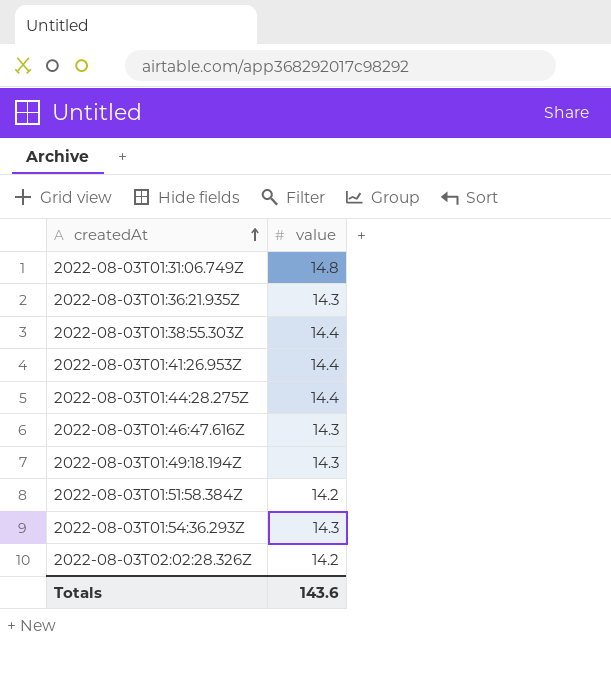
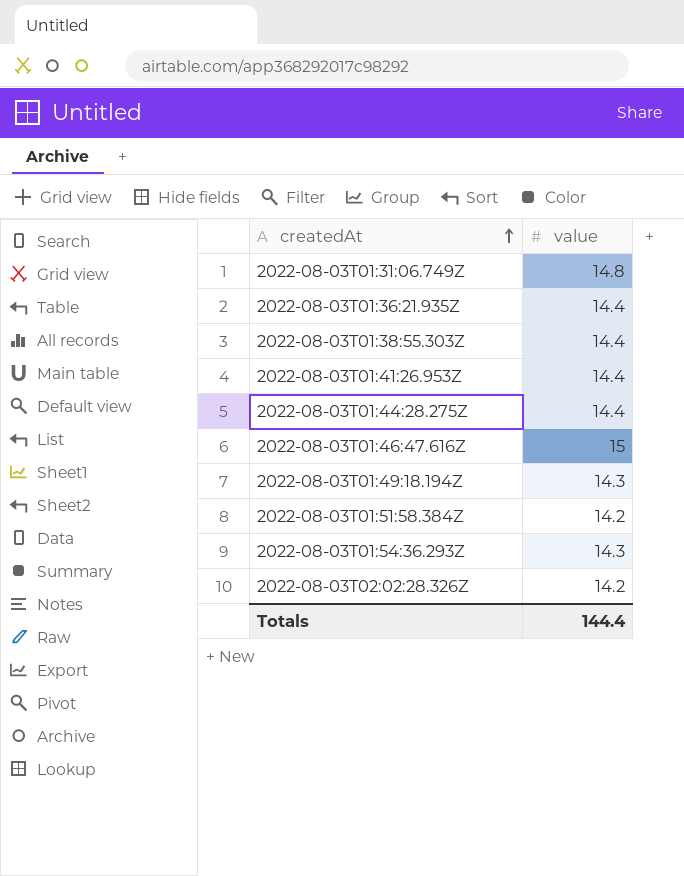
2022-08-03T01:36:21.935Z | value: 14.3 -> 14.4
2022-08-03T01:46:47.616Z | value: 14.3 -> 15
Totals | value: 143.6 -> 144.4

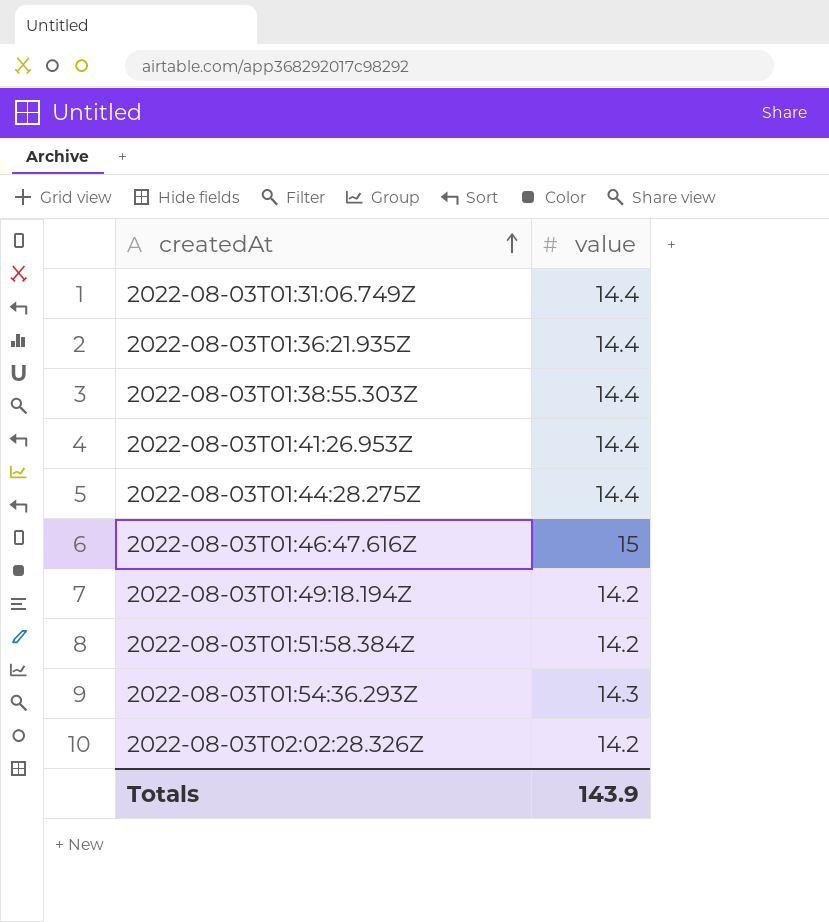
2022-08-03T01:31:06.749Z | value: 14.8 -> 14.4
2022-08-03T01:49:18.194Z | value: 14.3 -> 14.2
Totals | value: 144.4 -> 143.9

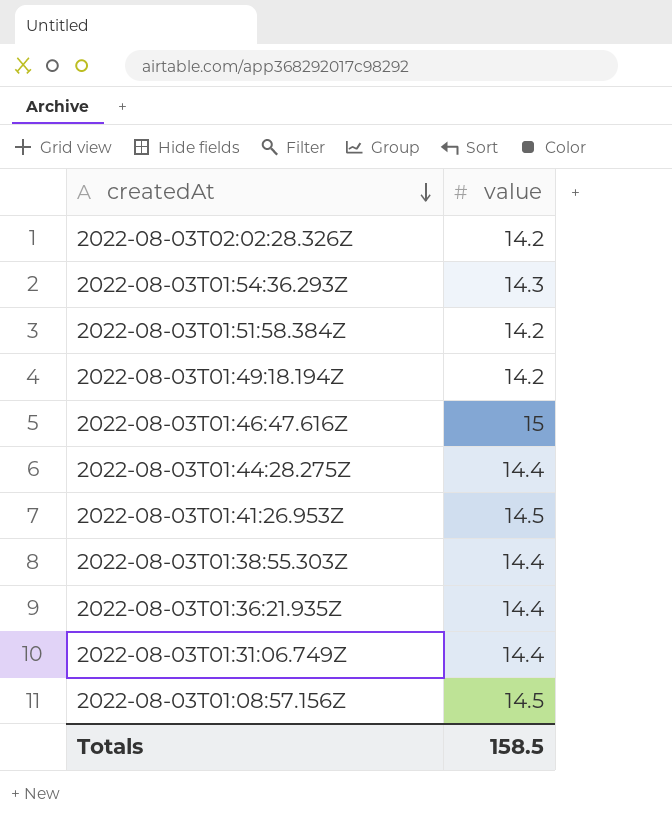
row order: createdAt ascending -> createdAt descending
2022-08-03T01:41:26.953Z | value: 14.4 -> 14.5
row 2022-08-03T01:08:57.156Z: none -> 14.5
Totals | value: 143.9 -> 158.5

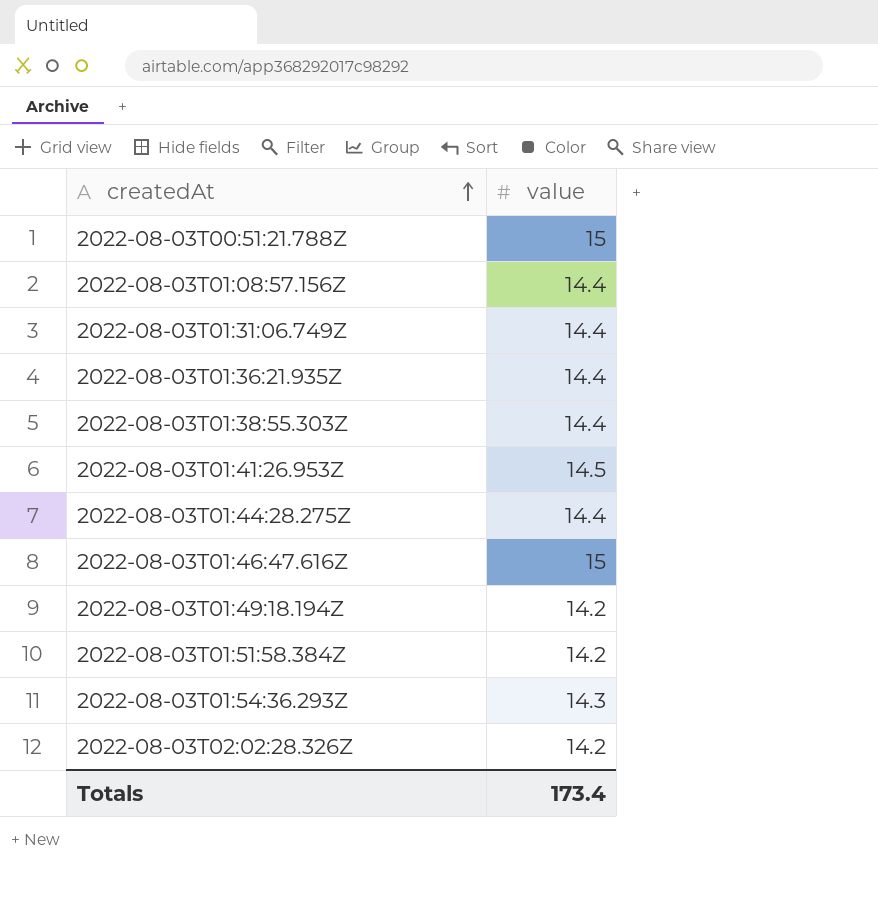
row order: createdAt descending -> createdAt ascending
row 2022-08-03T00:51:21.788Z: none -> 15
2022-08-03T01:08:57.156Z | value: 14.5 -> 14.4
Totals | value: 158.5 -> 173.4

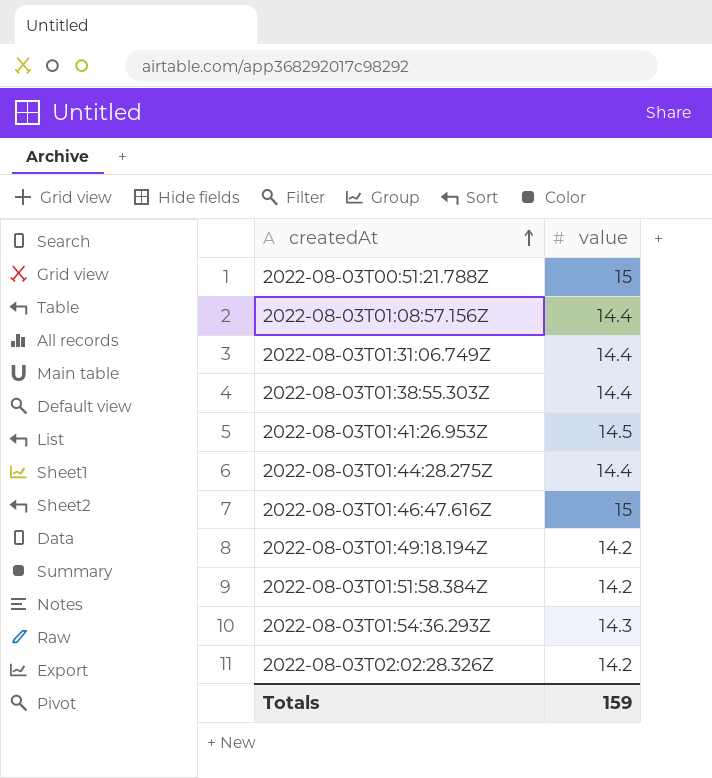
row 2022-08-03T01:36:21.935Z: 14.4 -> none
Totals | value: 173.4 -> 159

